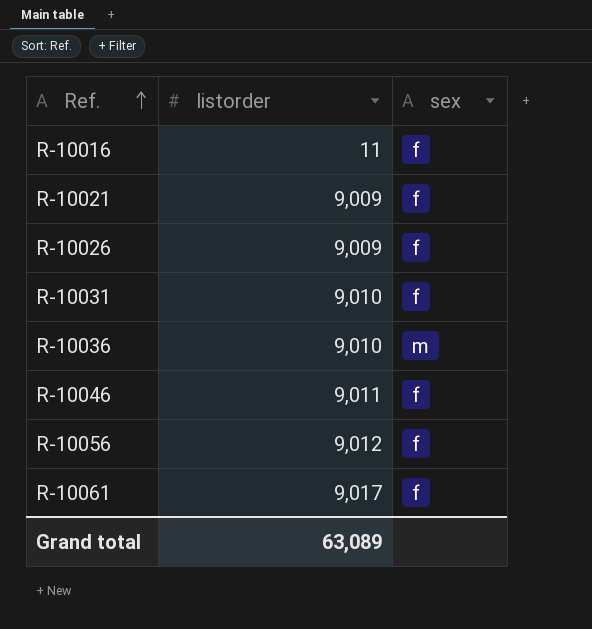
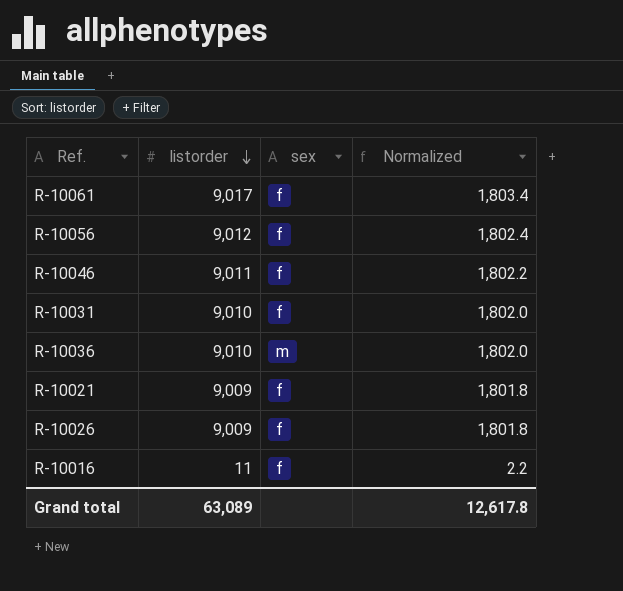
row order: Ref. ascending -> listorder descending
column Normalized | formula: none -> [listorder] * 0.2

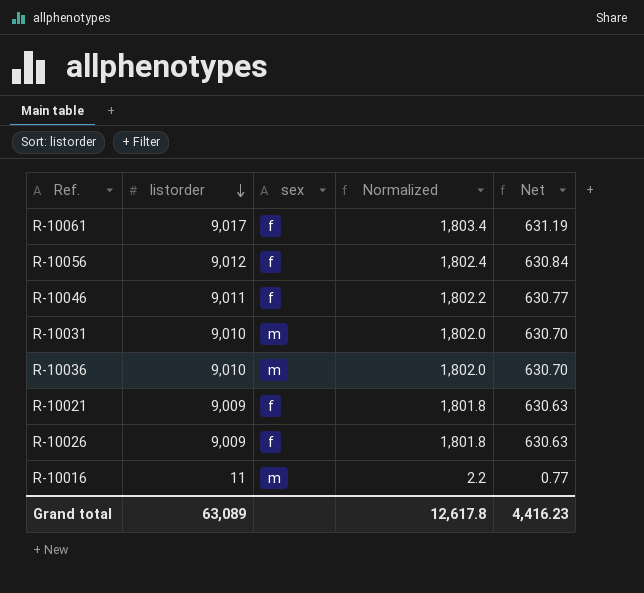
column Net | formula: none -> [listorder] * 0.07
R-10031 | sex: f -> m
R-10016 | sex: f -> m

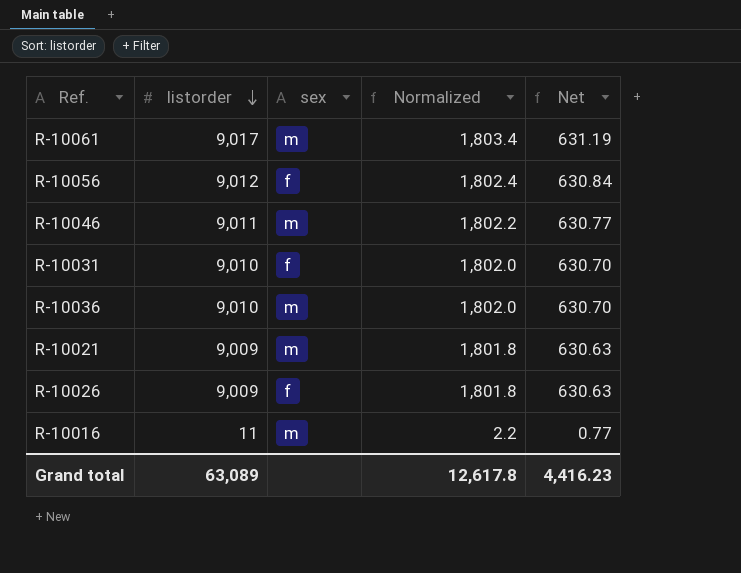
R-10061 | sex: f -> m
R-10046 | sex: f -> m
R-10031 | sex: m -> f
R-10021 | sex: f -> m

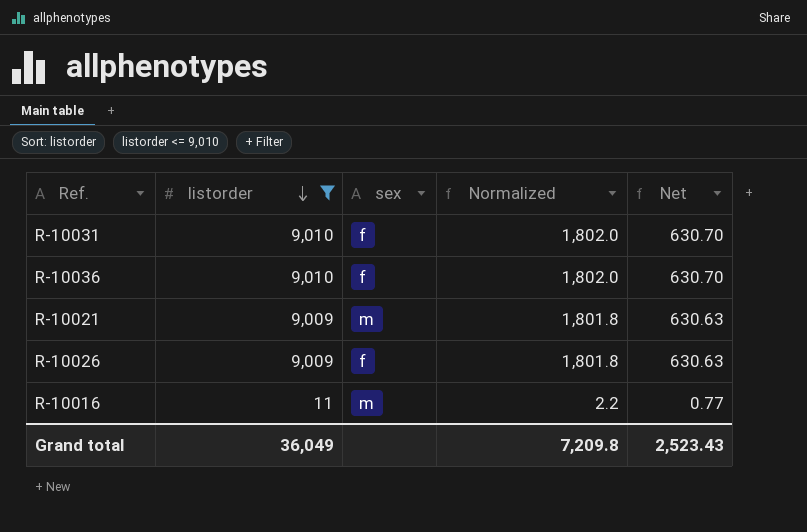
filter: none -> listorder <= 9,010
R-10036 | sex: m -> f
Grand total | listorder: 63,089 -> 36,049
Grand total | Normalized: 12,617.8 -> 7,209.8
Grand total | Net: 4,416.23 -> 2,523.43

